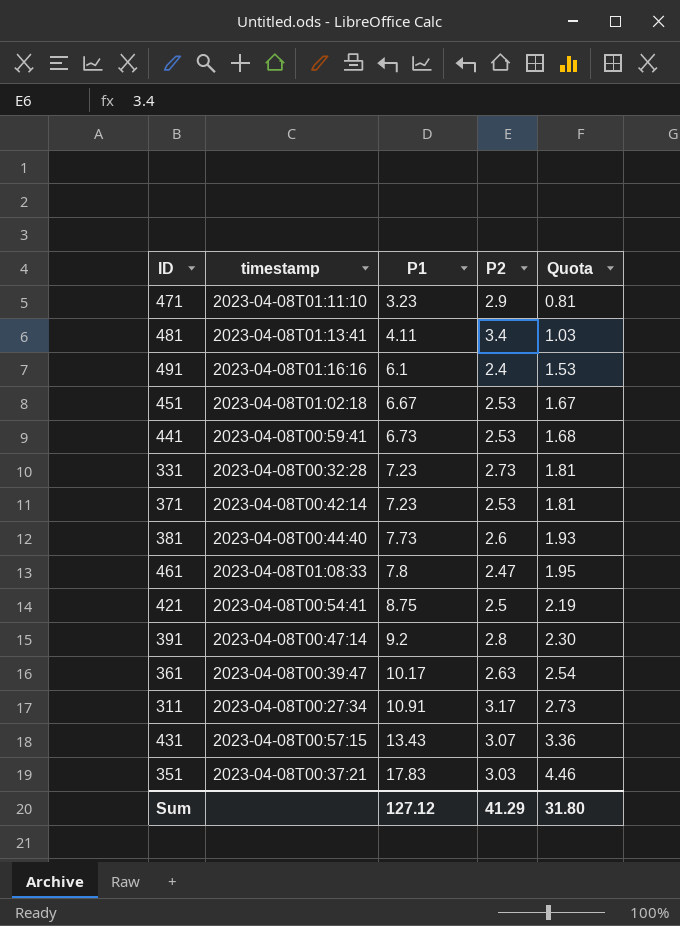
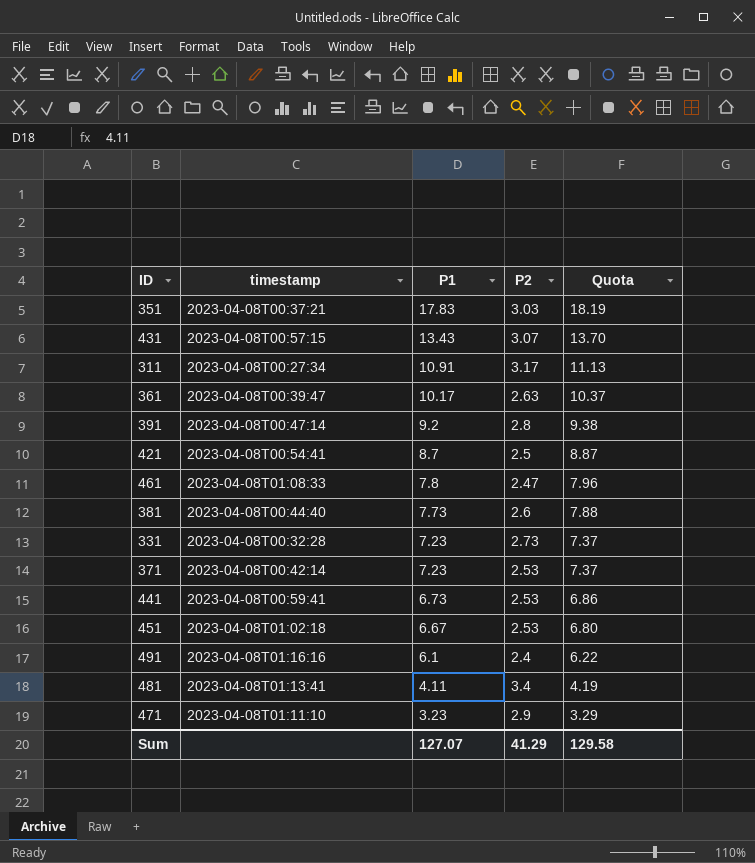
row order: P1 ascending -> P1 descending
column Quota | formula: [P1] * 0.25 -> [P1] * 1.02
421 | P1: 8.75 -> 8.7
Sum | P1: 127.12 -> 127.07
Sum | Quota: 31.80 -> 129.58

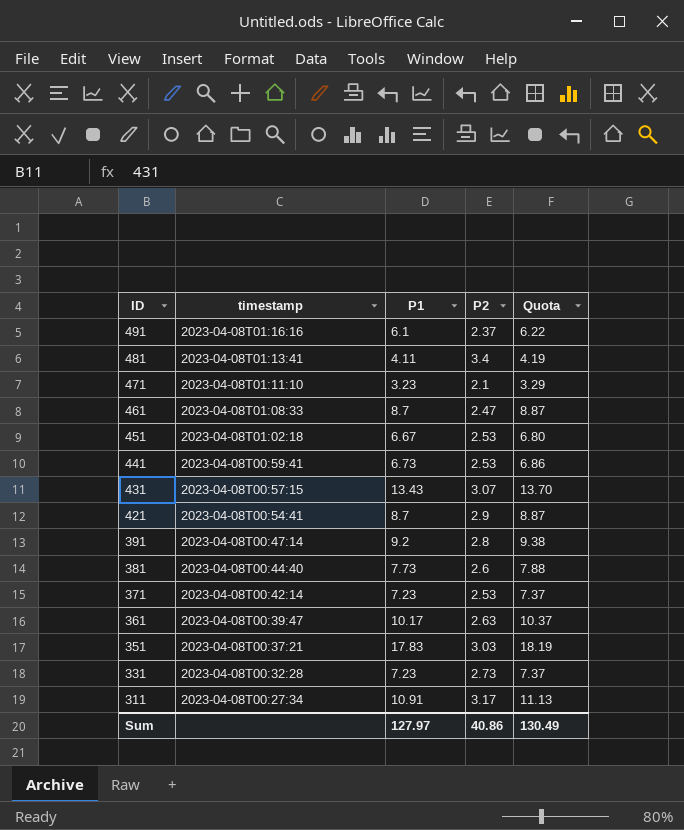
row order: P1 descending -> ID descending
491 | P2: 2.4 -> 2.37
471 | P2: 2.9 -> 2.1
461 | P1: 7.8 -> 8.7
461 | Quota: 7.96 -> 8.87
421 | P2: 2.5 -> 2.9
Sum | P1: 127.07 -> 127.97
Sum | P2: 41.29 -> 40.86
Sum | Quota: 129.58 -> 130.49

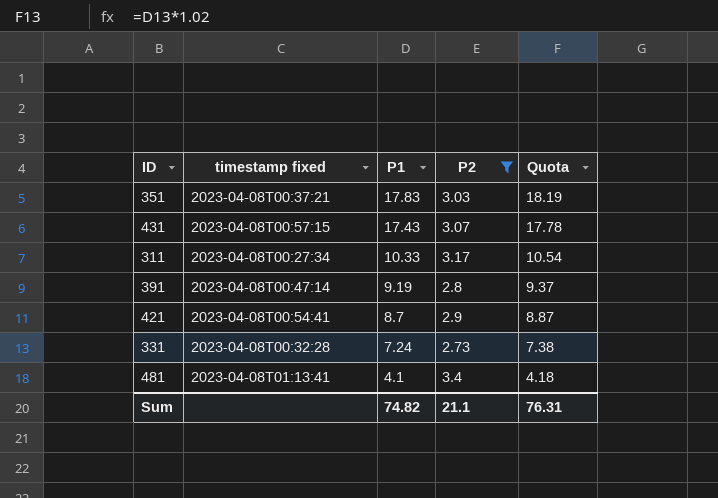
filter: none -> P2 >= 2.73
row order: ID descending -> P1 descending
column name: timestamp -> timestamp fixed
431 | P1: 13.43 -> 17.43
431 | Quota: 13.70 -> 17.78
311 | P1: 10.91 -> 10.33
311 | Quota: 11.13 -> 10.54
391 | P1: 9.2 -> 9.19
391 | Quota: 9.38 -> 9.37
331 | P1: 7.23 -> 7.24
331 | Quota: 7.37 -> 7.38
481 | P1: 4.11 -> 4.1
481 | Quota: 4.19 -> 4.18
Sum | P1: 127.97 -> 74.82
Sum | P2: 40.86 -> 21.1
Sum | Quota: 130.49 -> 76.31

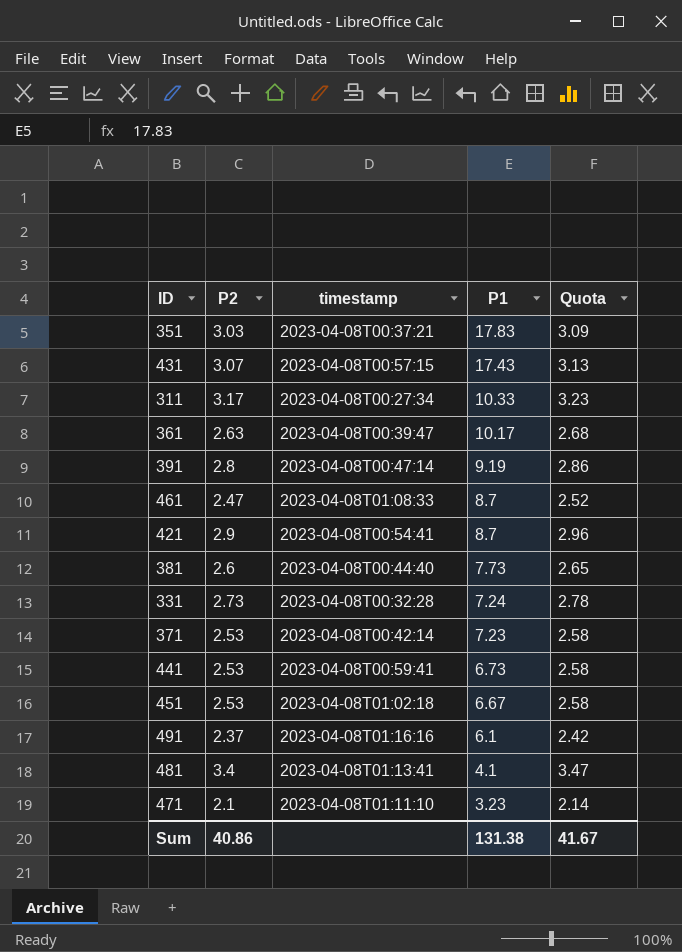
filter: P2 >= 2.73 -> none
column P2 | position: 4 -> 2
column name: timestamp fixed -> timestamp
column Quota | formula: [P1] * 1.02 -> [P2] * 1.02
Sum | P2: 21.1 -> 40.86
Sum | P1: 74.82 -> 131.38
Sum | Quota: 76.31 -> 41.67

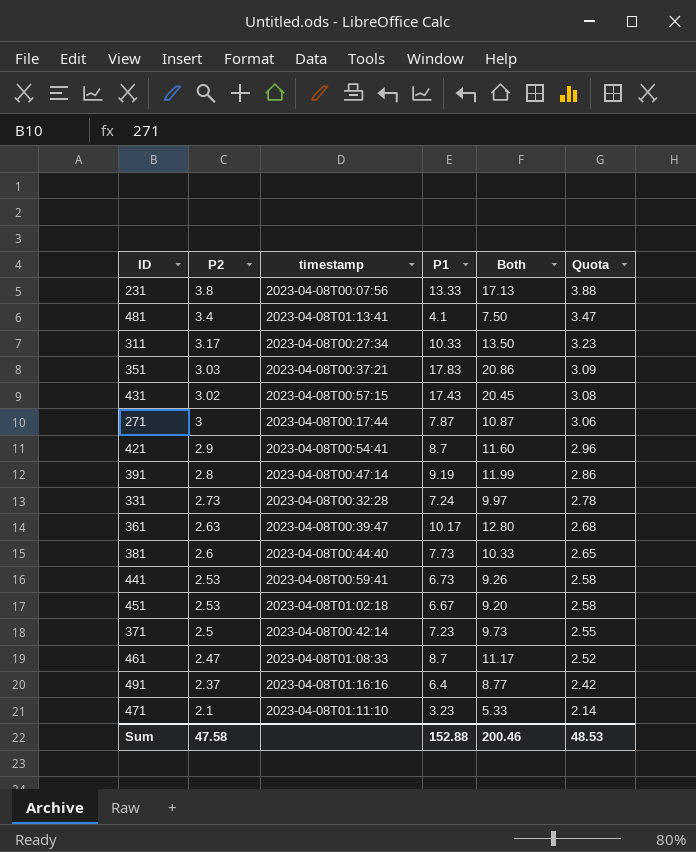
row order: P1 descending -> P2 descending
column Both | formula: none -> [P2] + [P1]
row 231: none -> 3.8 | 2023-04-08T00:07:56 | 13.33 | 17.13 | 3.88
431 | P2: 3.07 -> 3.02
431 | Quota: 3.13 -> 3.08
row 271: none -> 3 | 2023-04-08T00:17:44 | 7.87 | 10.87 | 3.06
371 | P2: 2.53 -> 2.5
371 | Quota: 2.58 -> 2.55
491 | P1: 6.1 -> 6.4
Sum | P2: 40.86 -> 47.58
Sum | P1: 131.38 -> 152.88
Sum | Quota: 41.67 -> 48.53

